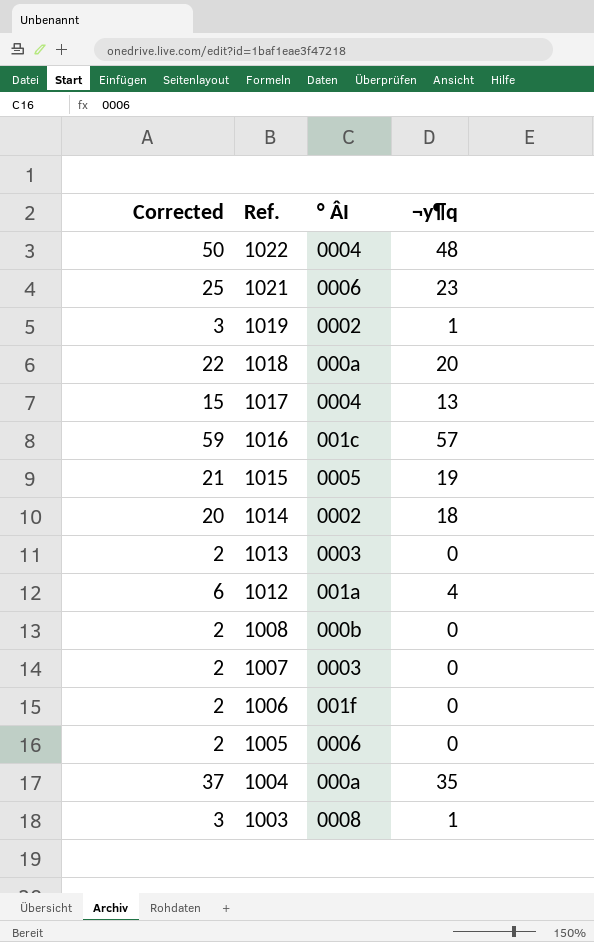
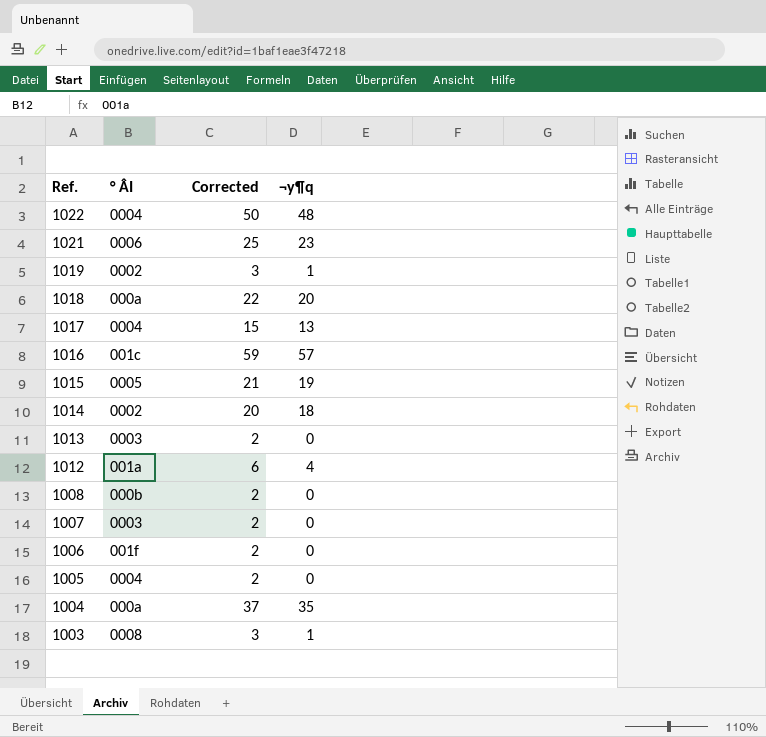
column Corrected | position: 1 -> 3
1005 | ° ÂI: 0006 -> 0004

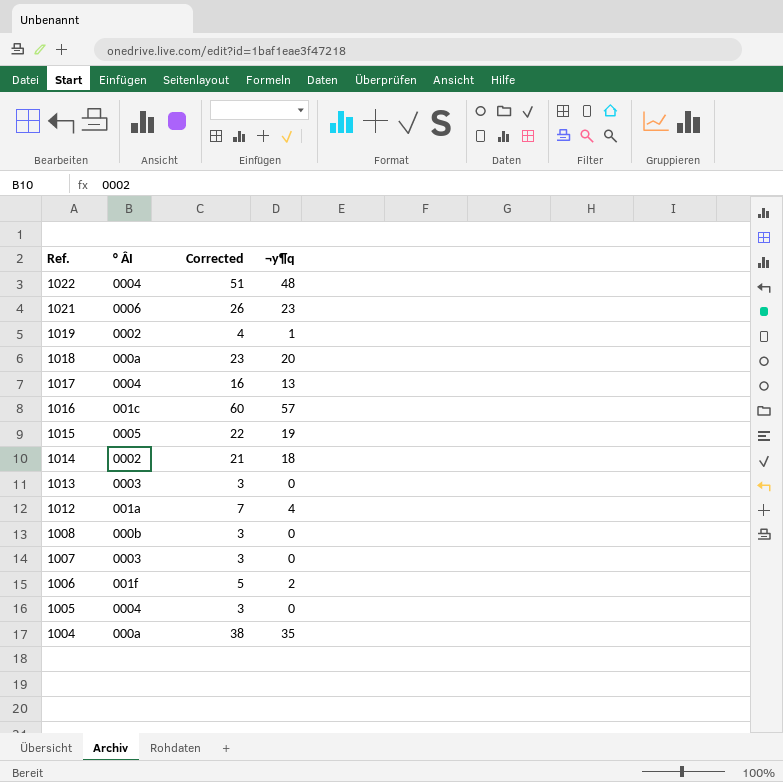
column Corrected | formula: [¬y¶q] + 2 -> [¬y¶q] + 3
row 1003: 0008 | 3 | 1 -> none
1006 | ¬y¶q: 0 -> 2

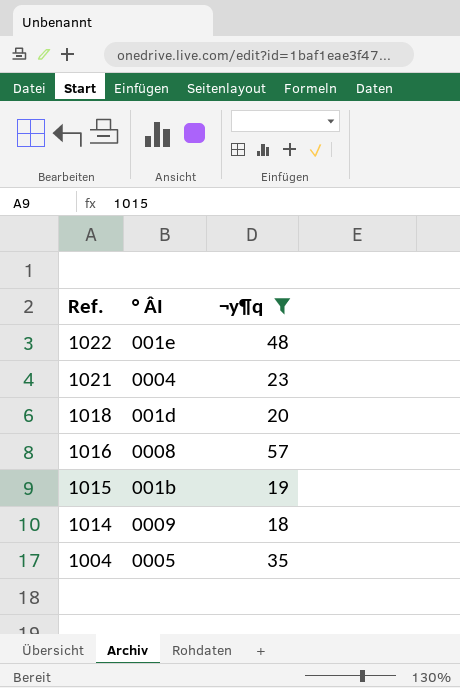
filter: none -> ¬y¶q >= 18
column Corrected | formula: [¬y¶q] + 3 -> none
1022 | ° ÂI: 0004 -> 001e
1021 | ° ÂI: 0006 -> 0004
1018 | ° ÂI: 000a -> 001d
1016 | ° ÂI: 001c -> 0008
1015 | ° ÂI: 0005 -> 001b
1014 | ° ÂI: 0002 -> 0009
1004 | ° ÂI: 000a -> 0005

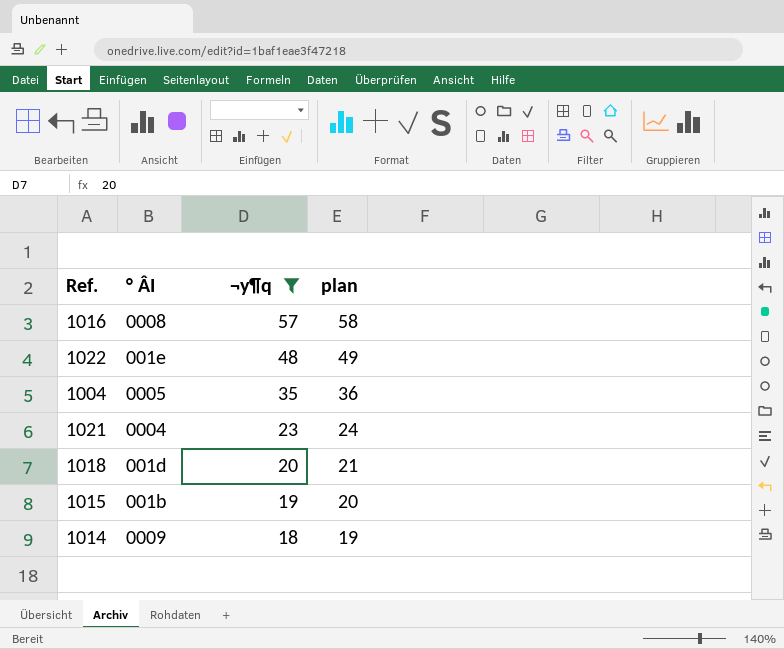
row order: Ref. descending -> ¬y¶q descending
column plan | formula: none -> [¬y¶q] + 1

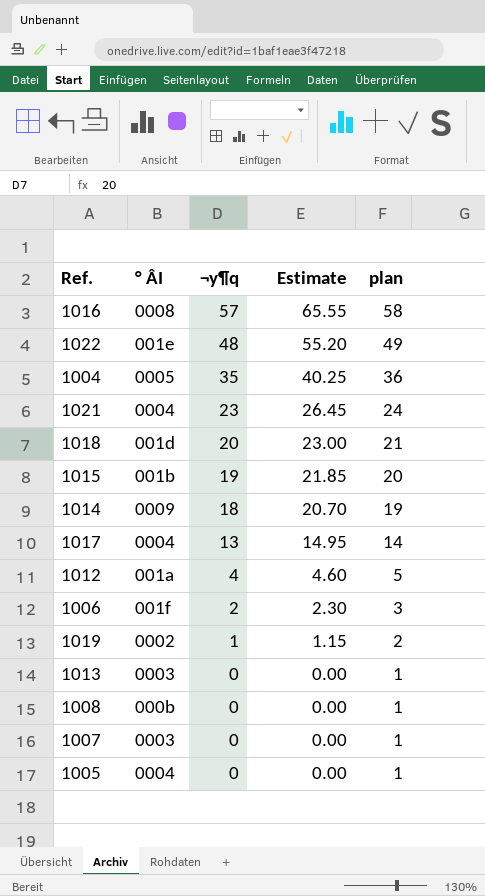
filter: ¬y¶q >= 18 -> none
column Estimate | formula: none -> [¬y¶q] * 1.15

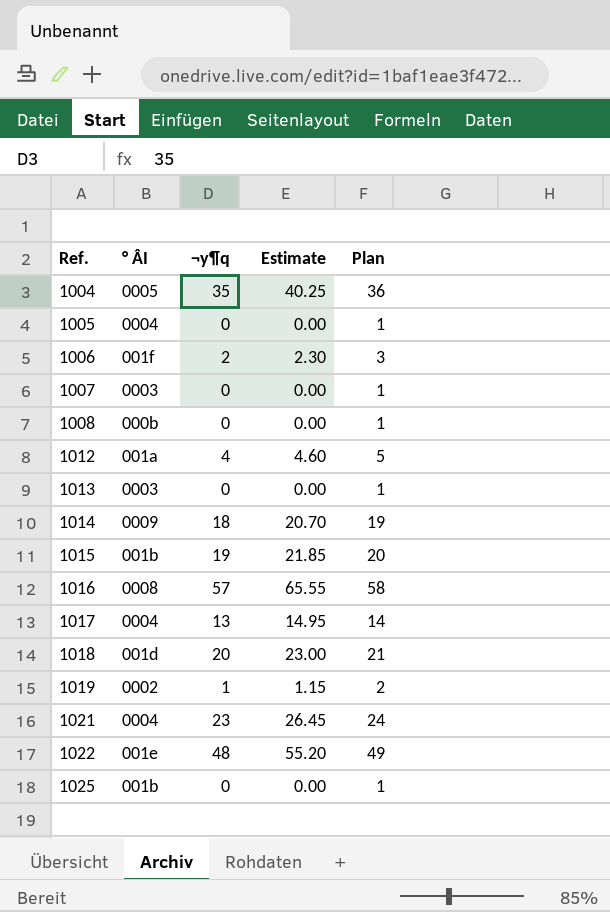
row order: ¬y¶q descending -> Ref. ascending
column name: plan -> Plan
row 1025: none -> 001b | 0 | 0.00 | 1

